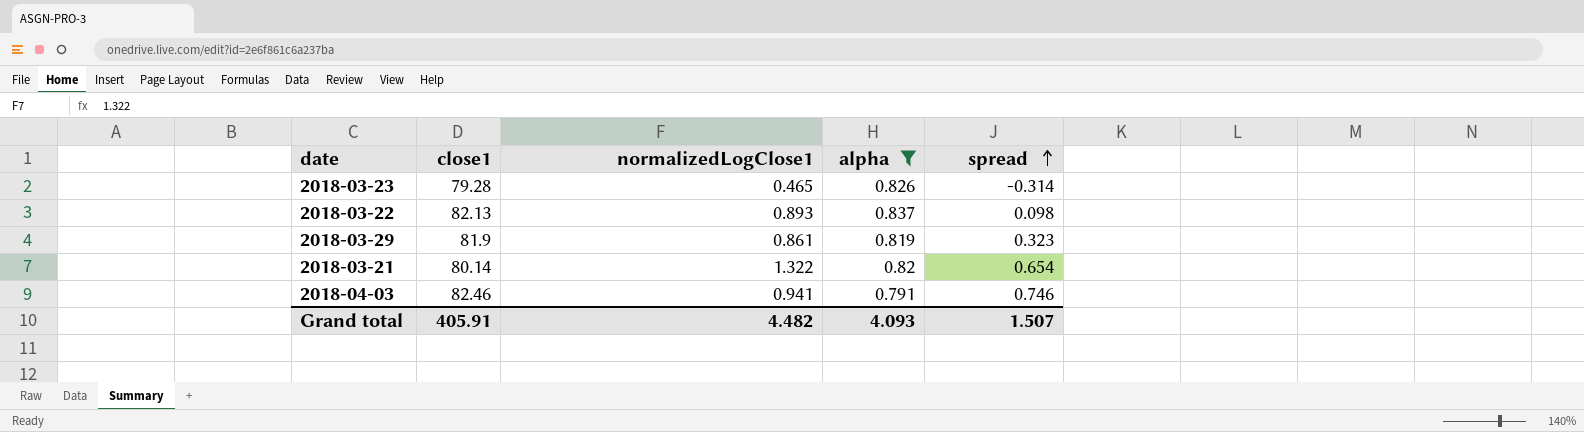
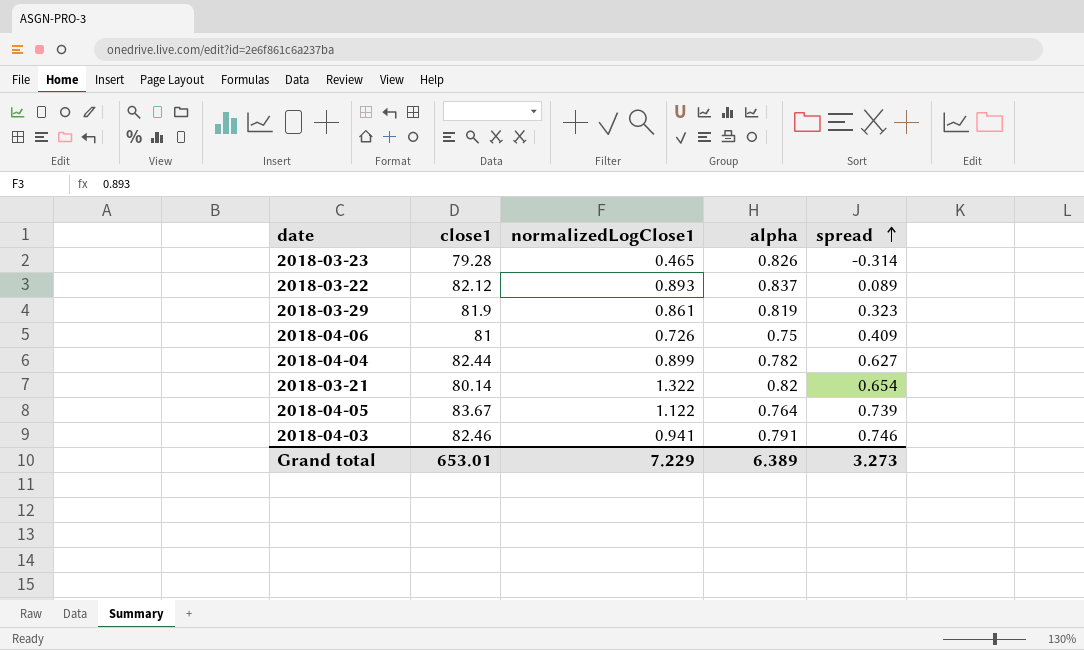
filter: alpha >= 0.791 -> none
2018-03-22 | close1: 82.13 -> 82.12
2018-03-22 | spread: 0.098 -> 0.089
Grand total | close1: 405.91 -> 653.01
Grand total | normalizedLogClose1: 4.482 -> 7.229
Grand total | alpha: 4.093 -> 6.389
Grand total | spread: 1.507 -> 3.273

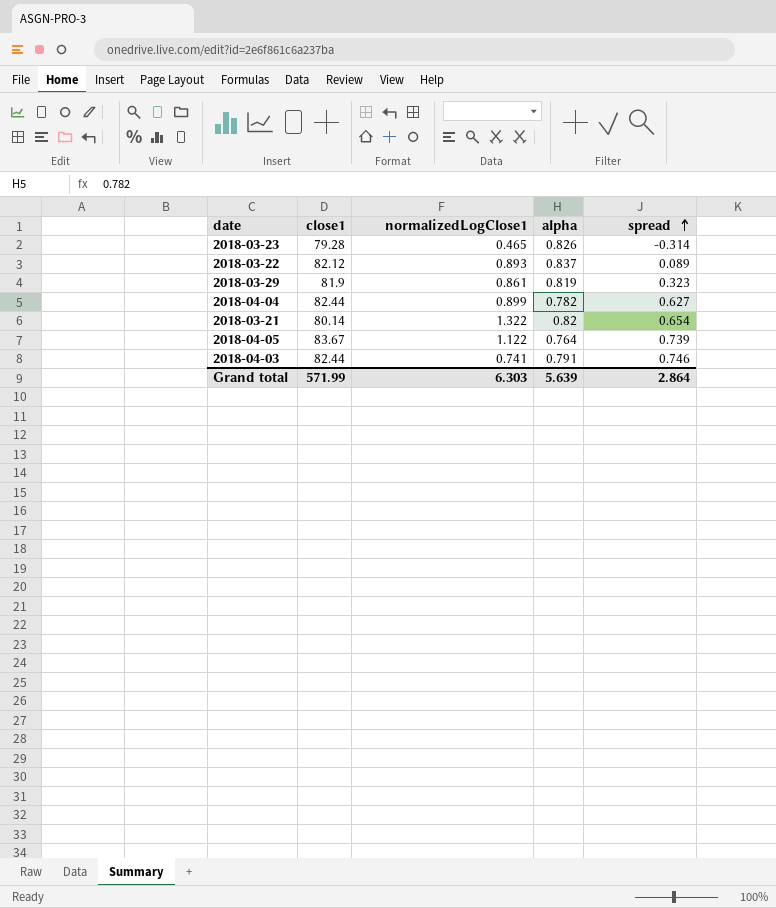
row 2018-04-06: 81 | 0.726 | 0.75 | 0.409 -> none
2018-04-03 | close1: 82.46 -> 82.44
2018-04-03 | normalizedLogClose1: 0.941 -> 0.741
Grand total | close1: 653.01 -> 571.99
Grand total | normalizedLogClose1: 7.229 -> 6.303
Grand total | alpha: 6.389 -> 5.639
Grand total | spread: 3.273 -> 2.864

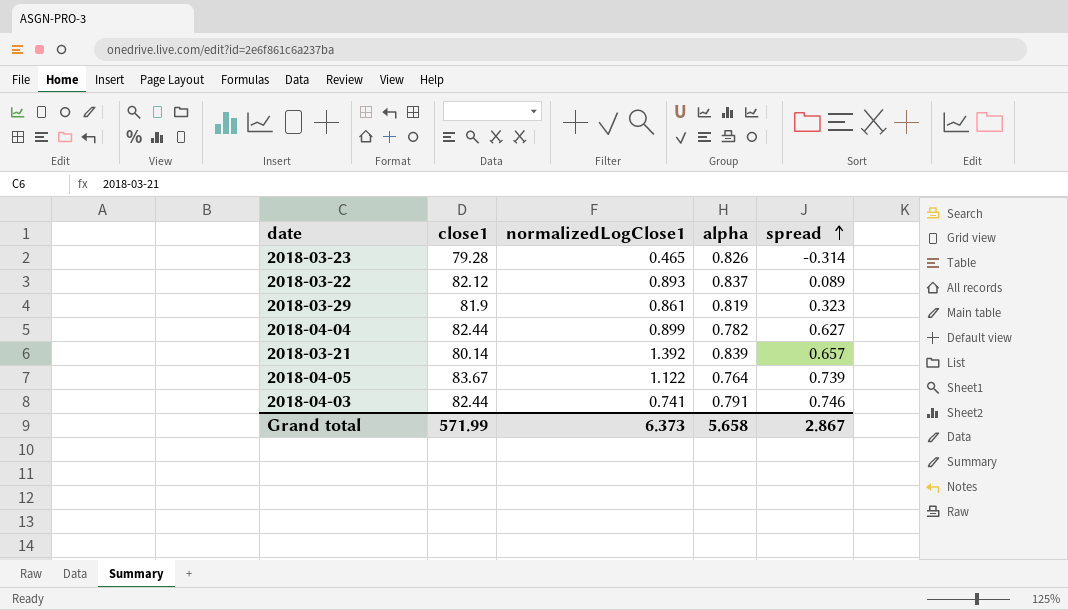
2018-03-21 | normalizedLogClose1: 1.322 -> 1.392
2018-03-21 | alpha: 0.82 -> 0.839
2018-03-21 | spread: 0.654 -> 0.657
Grand total | normalizedLogClose1: 6.303 -> 6.373
Grand total | alpha: 5.639 -> 5.658
Grand total | spread: 2.864 -> 2.867

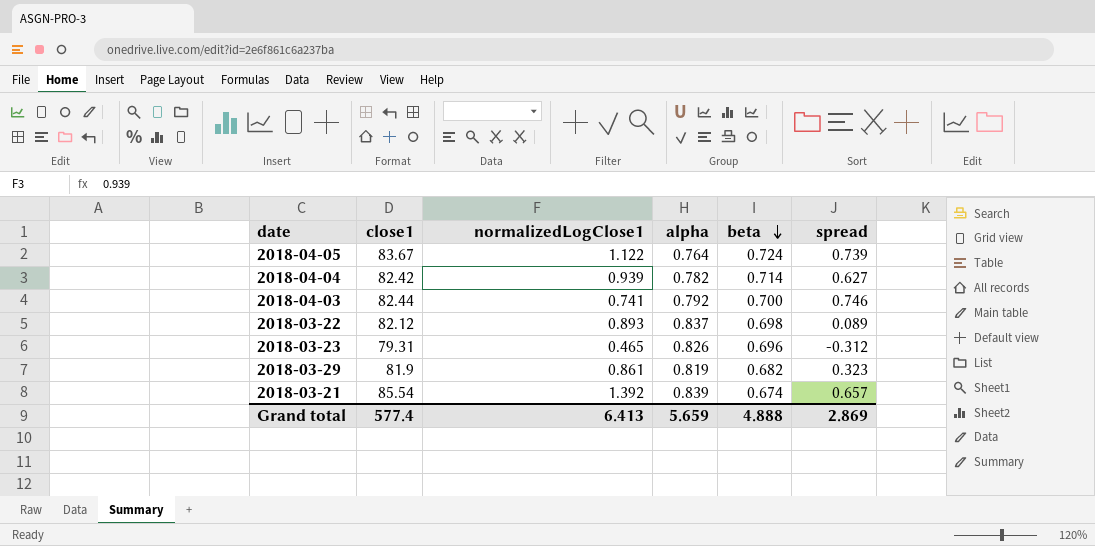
row order: spread ascending -> beta descending
column beta | position: none -> 5
2018-04-04 | close1: 82.44 -> 82.42
2018-04-04 | normalizedLogClose1: 0.899 -> 0.939
2018-04-03 | alpha: 0.791 -> 0.792
2018-03-23 | close1: 79.28 -> 79.31
2018-03-23 | spread: -0.314 -> -0.312
2018-03-21 | close1: 80.14 -> 85.54
Grand total | close1: 571.99 -> 577.4
Grand total | normalizedLogClose1: 6.373 -> 6.413
Grand total | alpha: 5.658 -> 5.659
Grand total | spread: 2.867 -> 2.869

